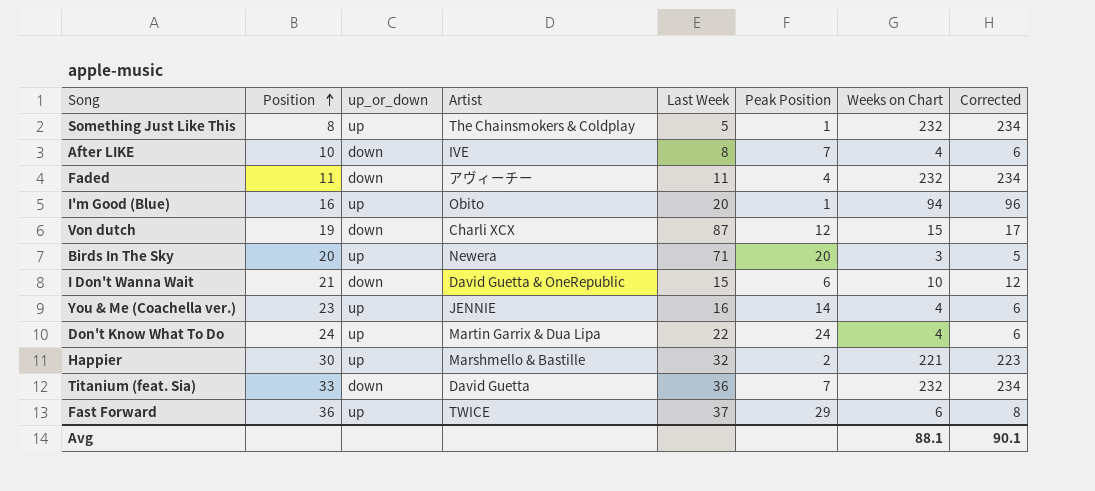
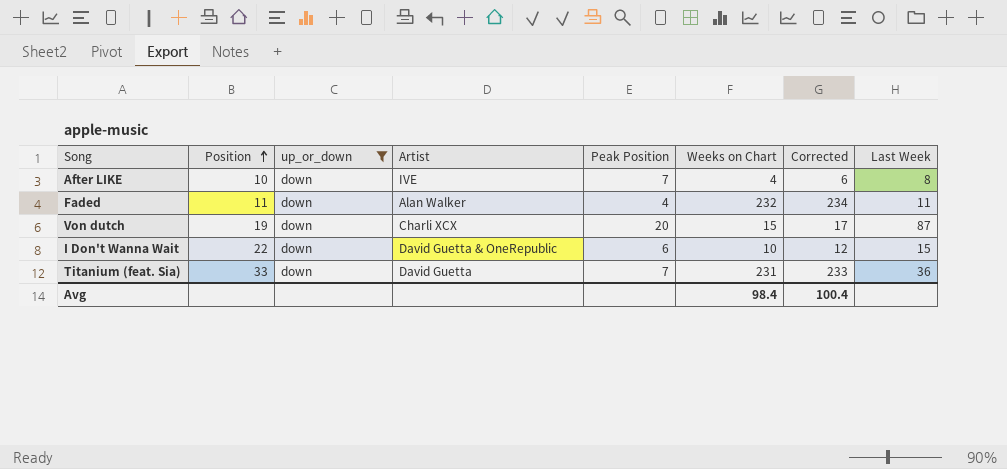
filter: none -> up_or_down = down
column Last Week | position: 5 -> 8
Faded | Artist: アヴィーチー -> Alan Walker
Von dutch | Peak Position: 12 -> 20
I Don't Wanna Wait | Position: 21 -> 22
Titanium (feat. Sia) | Weeks on Chart: 232 -> 231
Titanium (feat. Sia) | Corrected: 234 -> 233
Avg | Weeks on Chart: 88.1 -> 98.4
Avg | Corrected: 90.1 -> 100.4

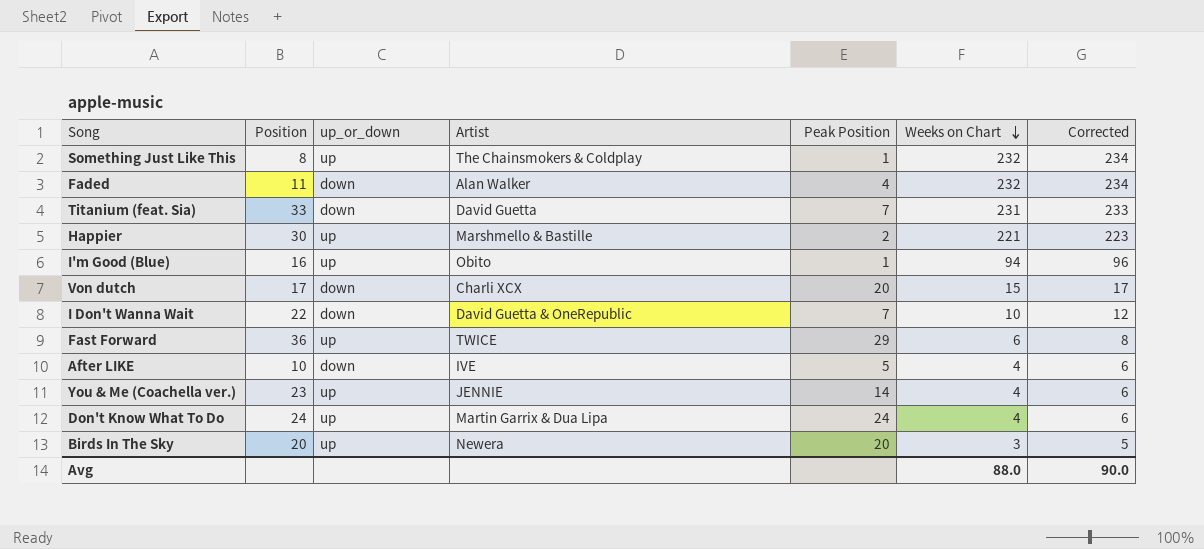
filter: up_or_down = down -> none
row order: Position ascending -> Weeks on Chart descending
column Last Week | position: 8 -> none
Von dutch | Position: 19 -> 17
I Don't Wanna Wait | Peak Position: 6 -> 7
After LIKE | Peak Position: 7 -> 5
Avg | Weeks on Chart: 98.4 -> 88.0
Avg | Corrected: 100.4 -> 90.0

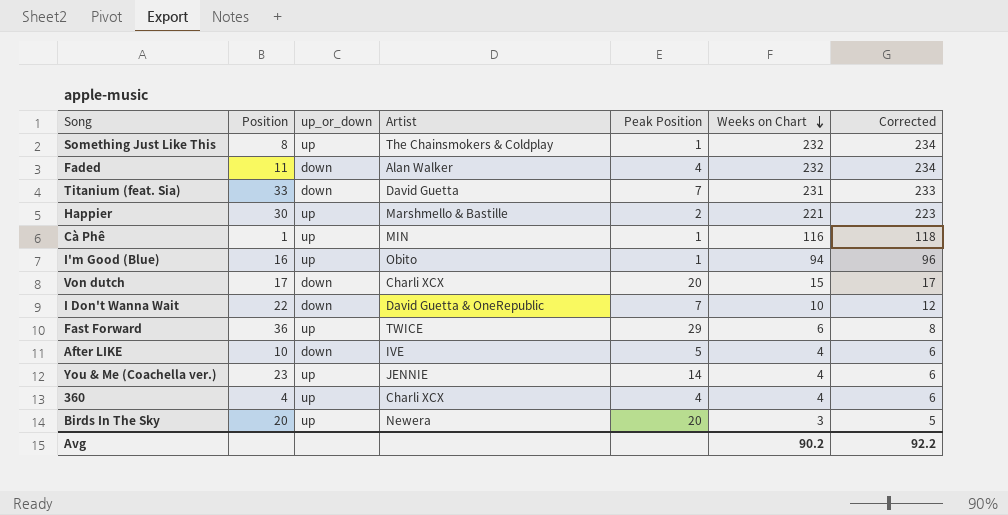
row Don't Know What To Do: 24 | up | Martin Garrix & Dua Lipa | 24 | 4 | 6 -> none
row Cà Phê: none -> 1 | up | MIN | 1 | 116 | 118
row 360: none -> 4 | up | Charli XCX | 4 | 4 | 6
Avg | Weeks on Chart: 88.0 -> 90.2
Avg | Corrected: 90.0 -> 92.2

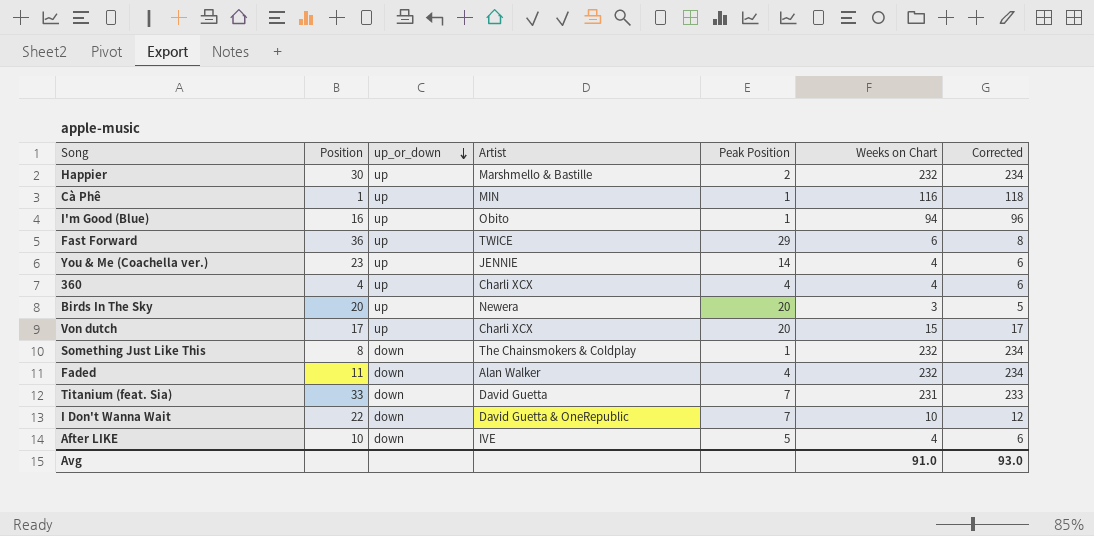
row order: Weeks on Chart descending -> up_or_down descending
Happier | Weeks on Chart: 221 -> 232
Happier | Corrected: 223 -> 234
Von dutch | up_or_down: down -> up
Something Just Like This | up_or_down: up -> down
Avg | Weeks on Chart: 90.2 -> 91.0
Avg | Corrected: 92.2 -> 93.0

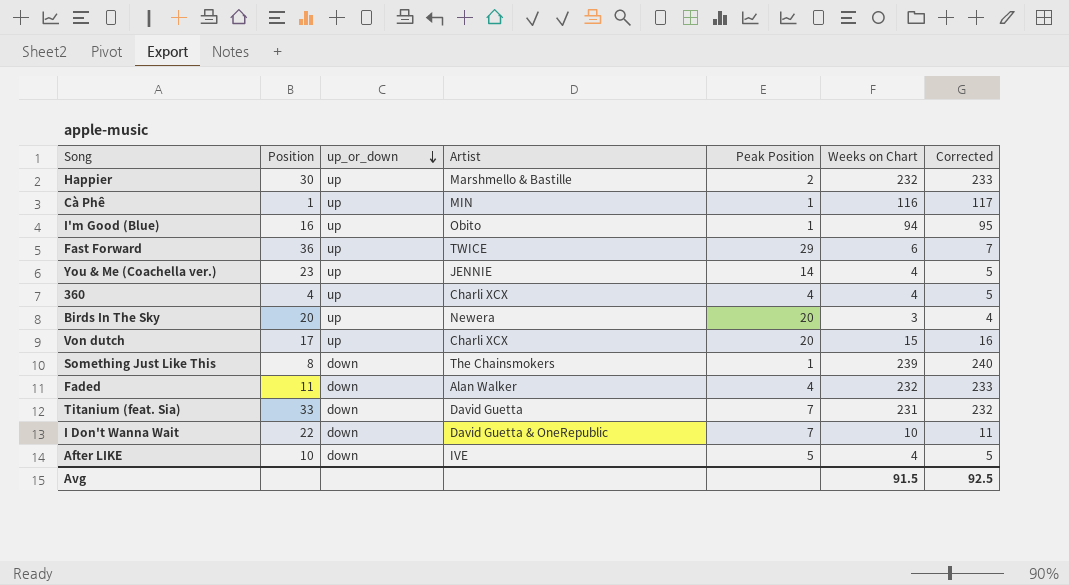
column Corrected | formula: [Weeks on Chart] + 2 -> [Weeks on Chart] + 1
Something Just Like This | Artist: The Chainsmokers & Coldplay -> The Chainsmokers
Something Just Like This | Weeks on Chart: 232 -> 239
Avg | Weeks on Chart: 91.0 -> 91.5
Avg | Corrected: 93.0 -> 92.5

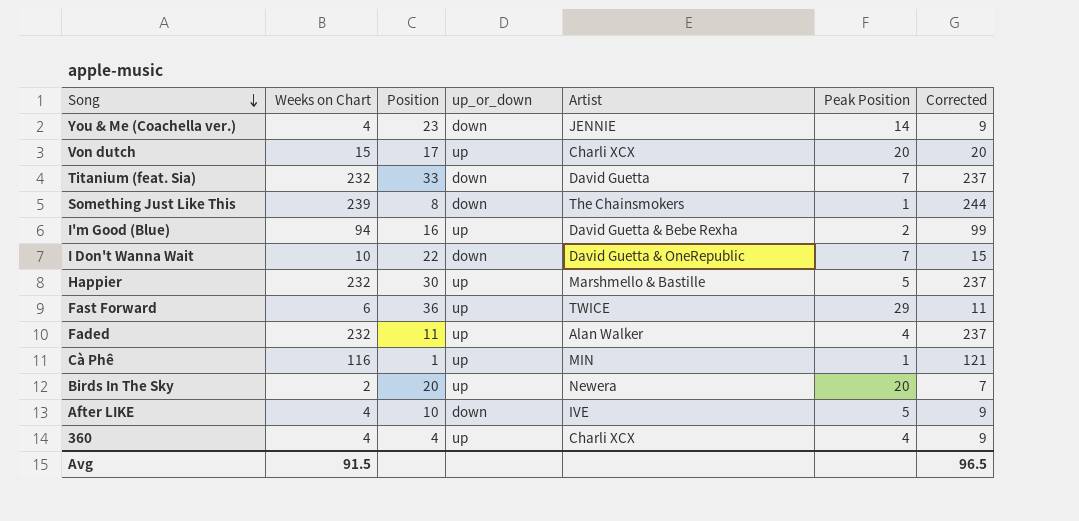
row order: up_or_down descending -> Song descending
column Weeks on Chart | position: 6 -> 2
column Corrected | formula: [Weeks on Chart] + 1 -> [Weeks on Chart] + 5
You & Me (Coachella ver.) | up_or_down: up -> down
Titanium (feat. Sia) | Weeks on Chart: 231 -> 232
I'm Good (Blue) | Artist: Obito -> David Guetta & Bebe Rexha
I'm Good (Blue) | Peak Position: 1 -> 2
Happier | Peak Position: 2 -> 5
Faded | up_or_down: down -> up
Birds In The Sky | Weeks on Chart: 3 -> 2
Avg | Corrected: 92.5 -> 96.5

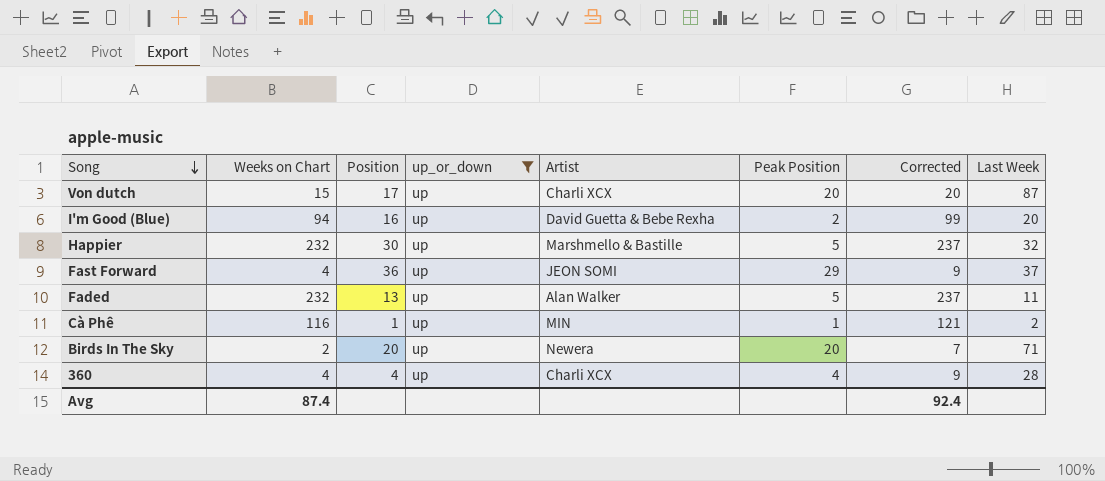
filter: none -> up_or_down = up
column Last Week | position: none -> 8
Fast Forward | Weeks on Chart: 6 -> 4
Fast Forward | Artist: TWICE -> JEON SOMI
Fast Forward | Corrected: 11 -> 9
Faded | Position: 11 -> 13
Faded | Peak Position: 4 -> 5
Avg | Weeks on Chart: 91.5 -> 87.4
Avg | Corrected: 96.5 -> 92.4

